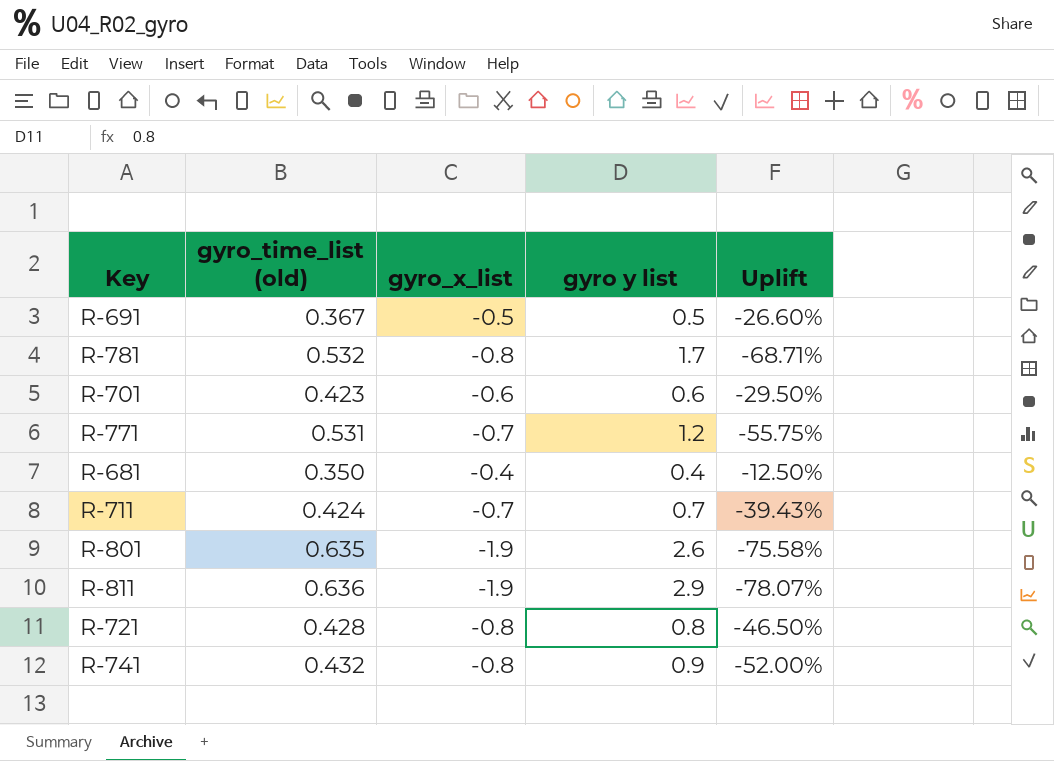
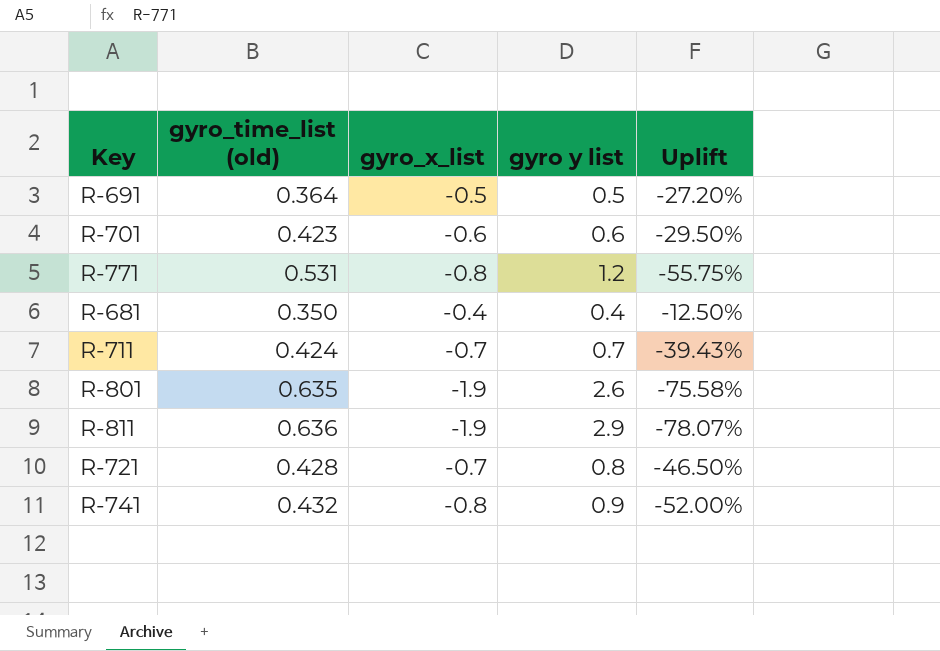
row R-781: 0.532 | -0.8 | 1.7 | -68.71% -> none
R-691 | gyro_time_list (old): 0.367 -> 0.364
R-691 | Uplift: -26.60% -> -27.20%
R-771 | gyro_x_list: -0.7 -> -0.8
R-721 | gyro_x_list: -0.8 -> -0.7

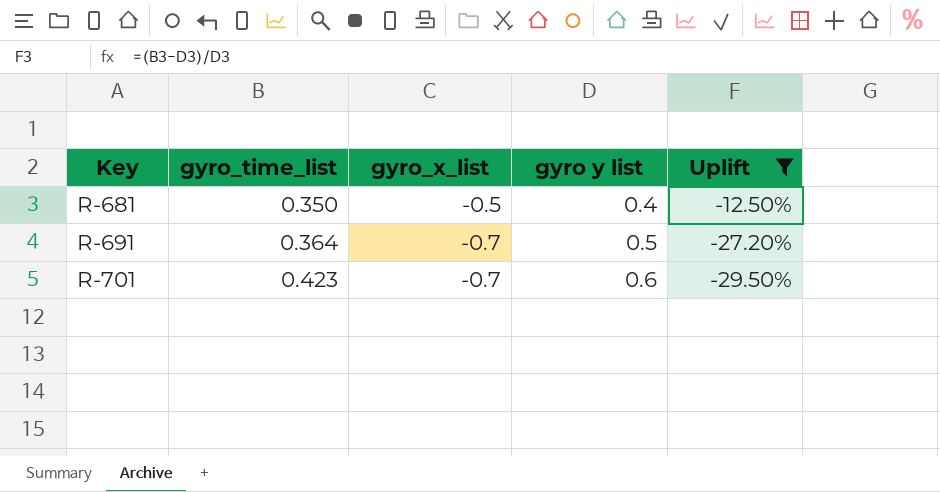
filter: none -> Uplift >= -29.50%
row order: none -> Key ascending
column name: gyro_time_list (old) -> gyro_time_list
R-681 | gyro_x_list: -0.4 -> -0.5
R-691 | gyro_x_list: -0.5 -> -0.7
R-701 | gyro_x_list: -0.6 -> -0.7

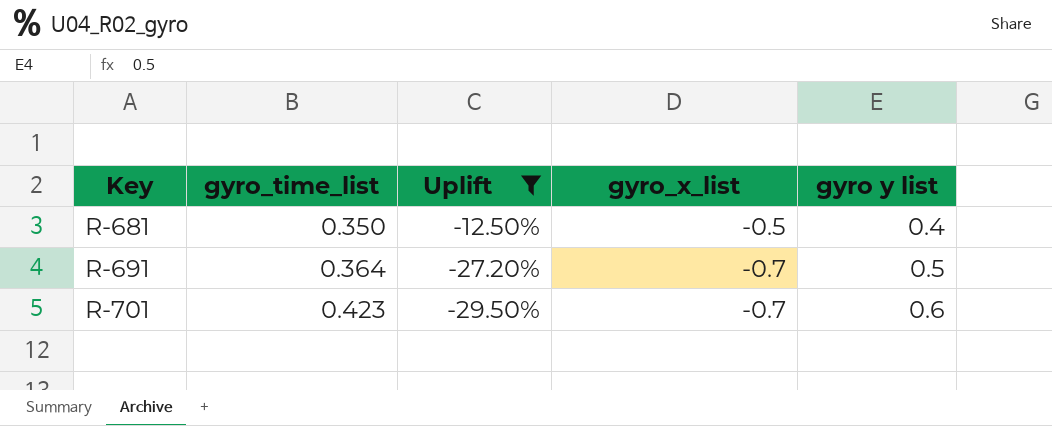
column Uplift | position: 5 -> 3

